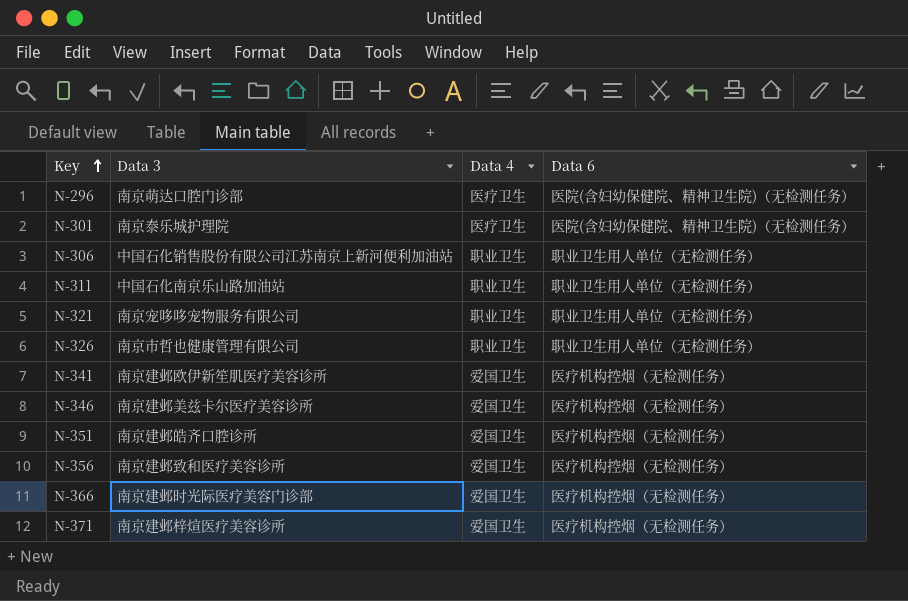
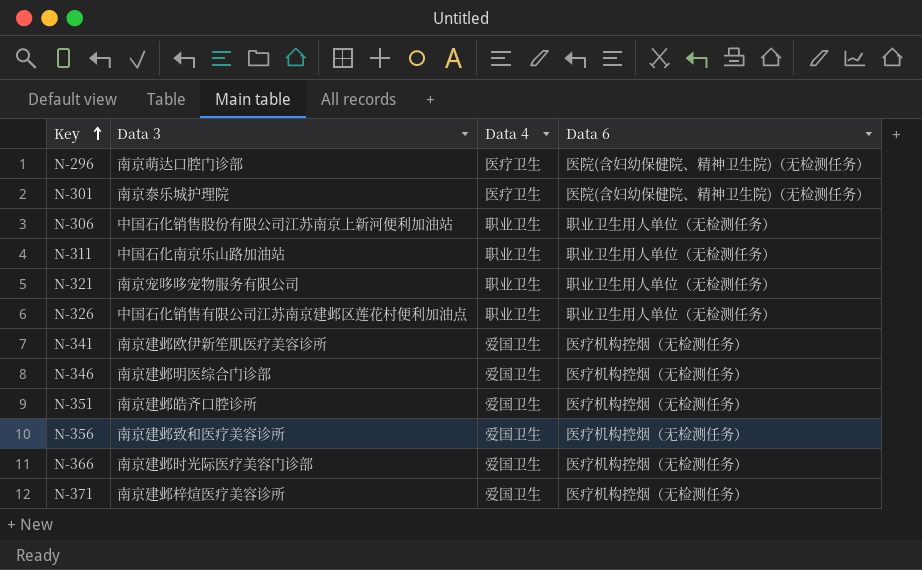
N-326 | Data 3: 南京市哲也健康管理有限公司 -> 中国石化销售有限公司江苏南京建邺区莲花村便利加油点
N-346 | Data 3: 南京建邺美兹卡尔医疗美容诊所 -> 南京建邺明医综合门诊部

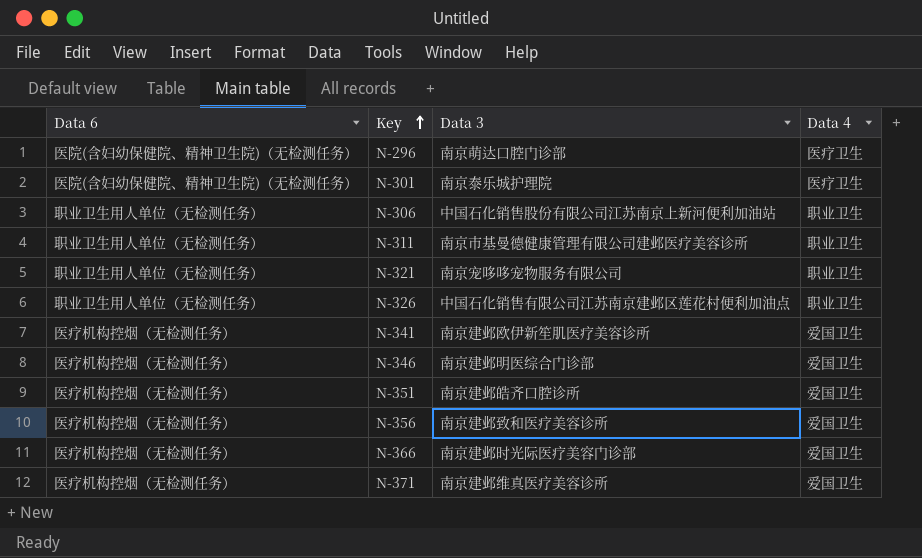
column Data 6 | position: 4 -> 1
N-311 | Data 3: 中国石化南京乐山路加油站 -> 南京市基曼德健康管理有限公司建邺医疗美容诊所
N-371 | Data 3: 南京建邺梓煊医疗美容诊所 -> 南京建邺维真医疗美容诊所

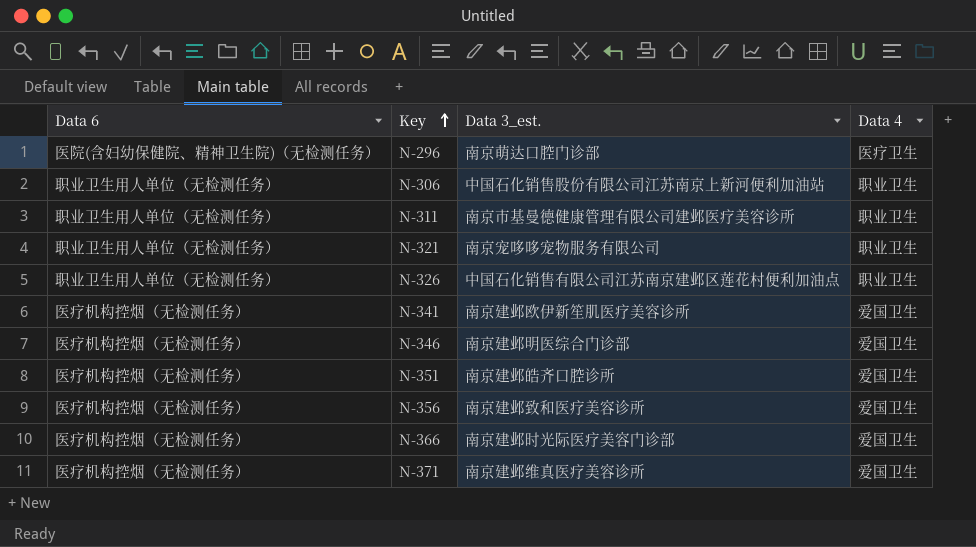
column name: Data 3 -> Data 3_est.
row N-301: 医院(含妇幼保健院、精神卫生院)（无检测任务） | 南京泰乐城护理院 | 医疗卫生 -> none

